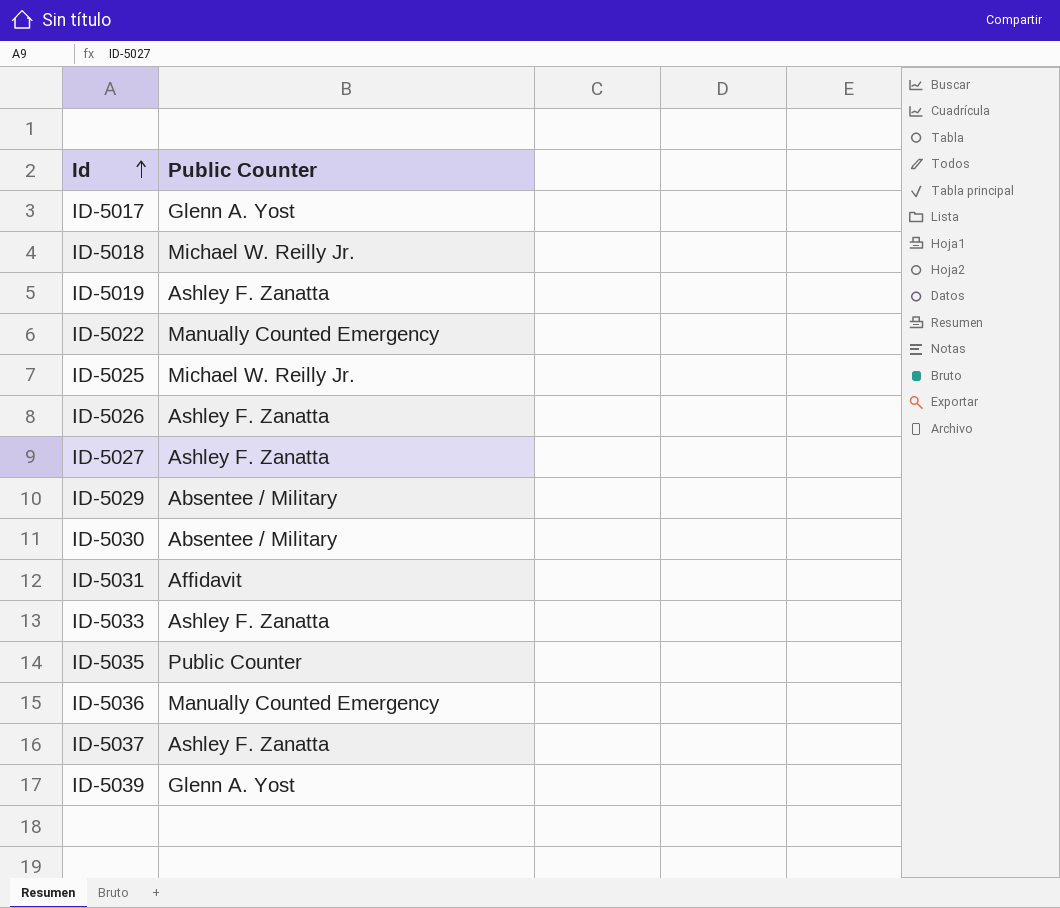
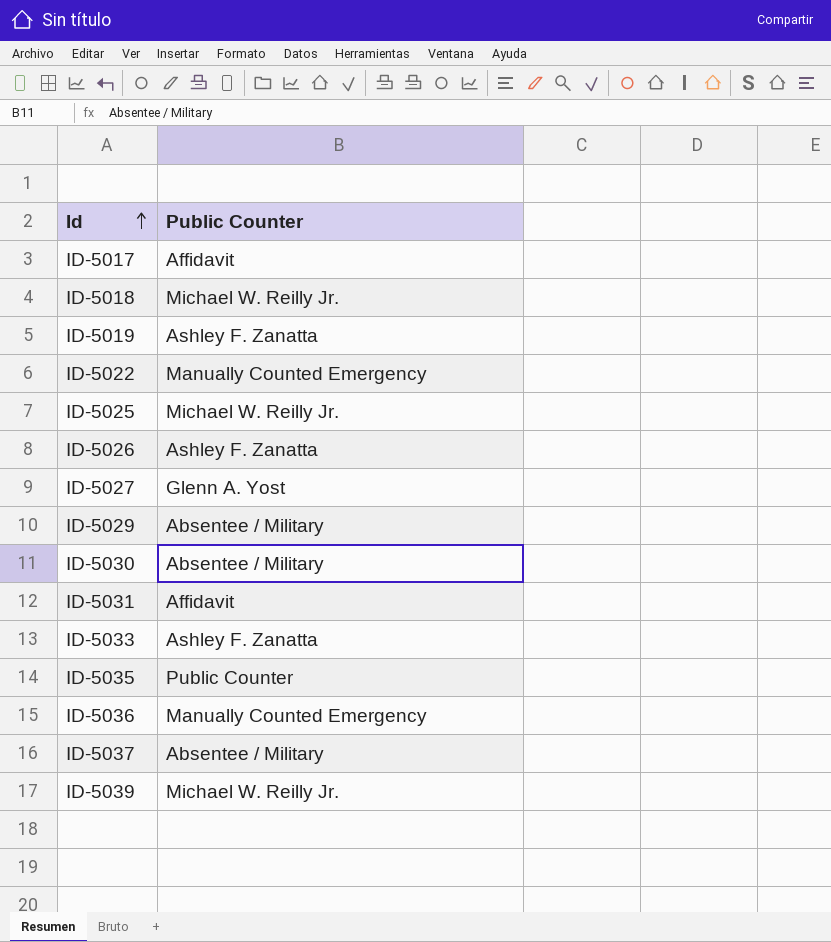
ID-5017 | Public Counter: Glenn A. Yost -> Affidavit
ID-5027 | Public Counter: Ashley F. Zanatta -> Glenn A. Yost
ID-5037 | Public Counter: Ashley F. Zanatta -> Absentee / Military
ID-5039 | Public Counter: Glenn A. Yost -> Michael W. Reilly Jr.

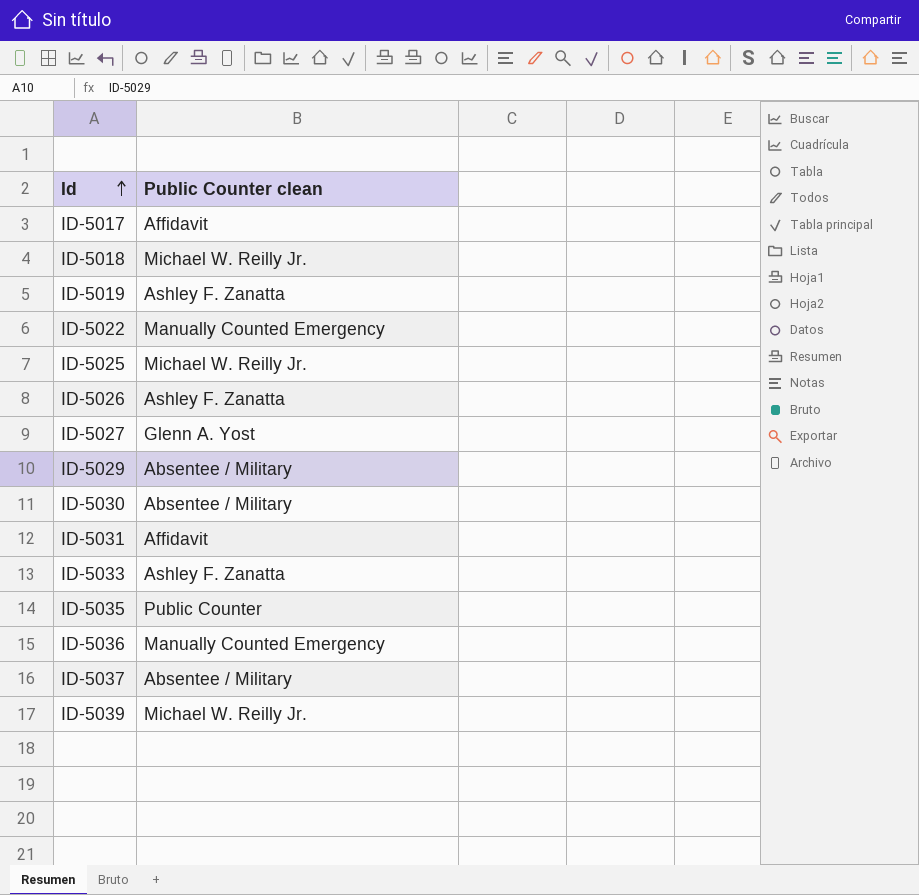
column name: Public Counter -> Public Counter clean

